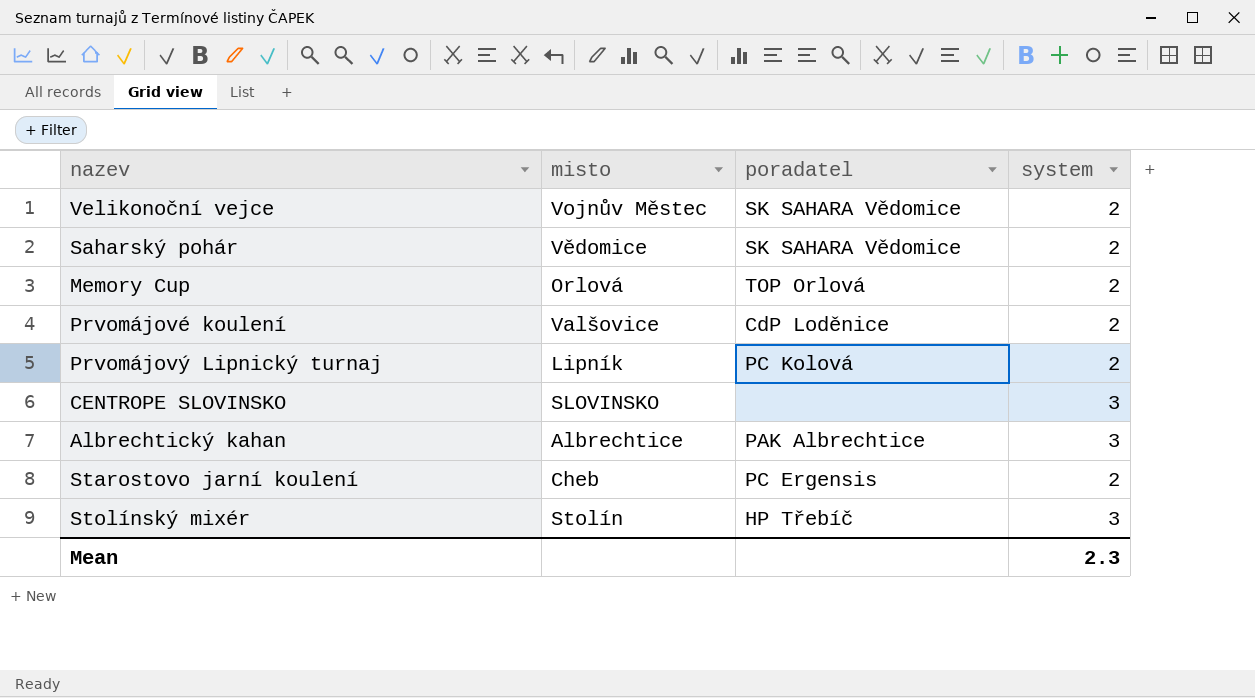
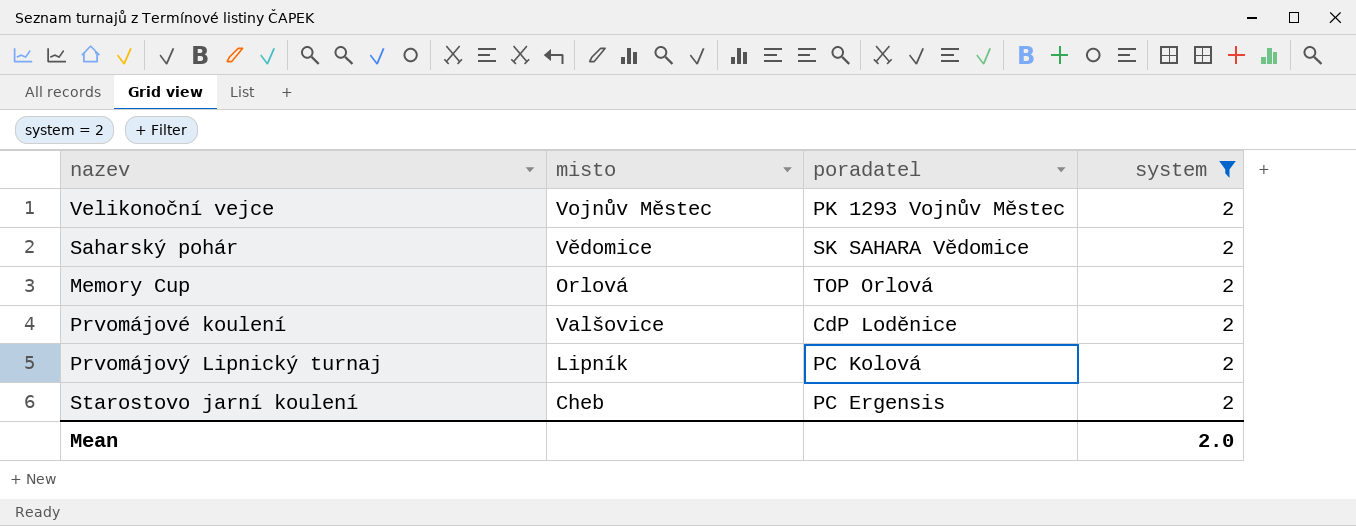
filter: none -> system = 2
Velikonoční vejce | poradatel: SK SAHARA Vědomice -> PK 1293 Vojnův Městec
Mean | system: 2.3 -> 2.0

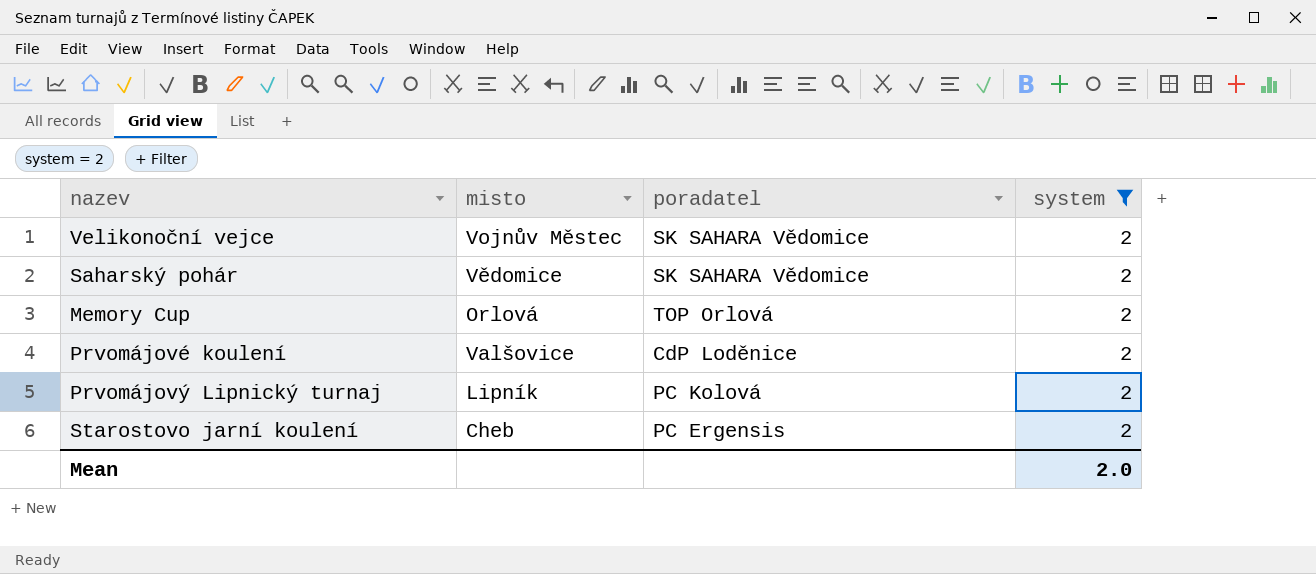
Velikonoční vejce | poradatel: PK 1293 Vojnův Městec -> SK SAHARA Vědomice

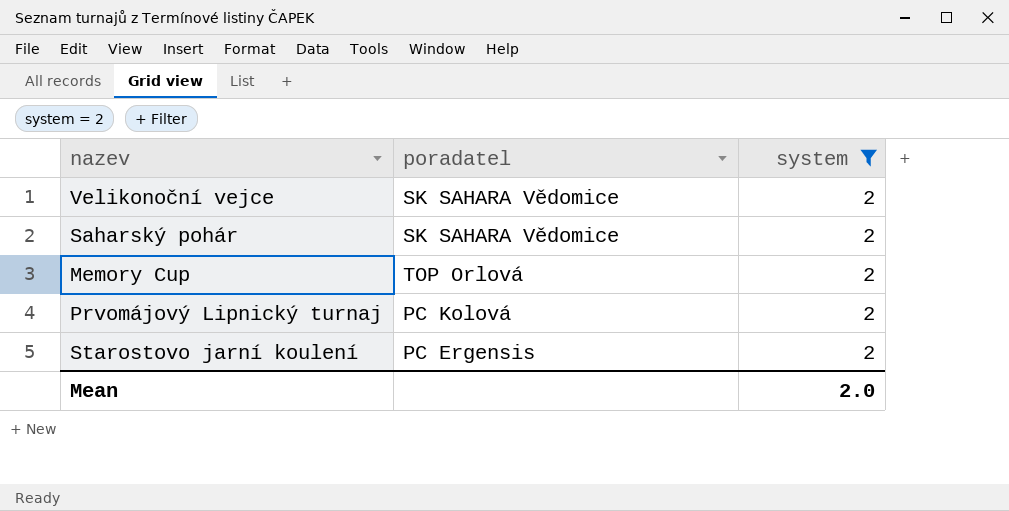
column misto | position: 2 -> none
row Prvomájové koulení: Valšovice | CdP Loděnice | 2 -> none

